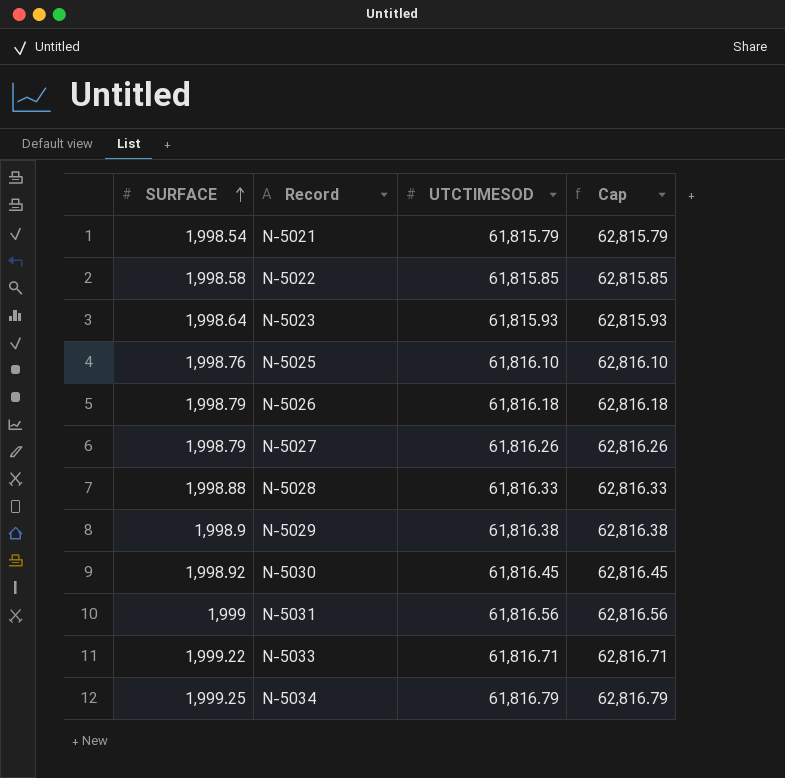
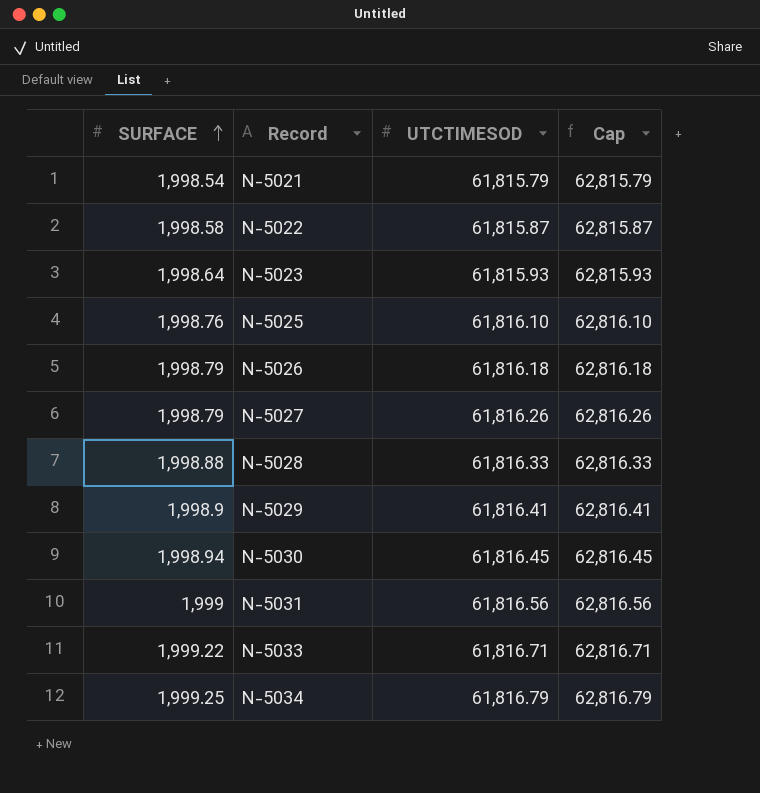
N-5022 | UTCTIMESOD: 61,815.85 -> 61,815.87
N-5022 | Cap: 62,815.85 -> 62,815.87
N-5029 | UTCTIMESOD: 61,816.38 -> 61,816.41
N-5029 | Cap: 62,816.38 -> 62,816.41
N-5030 | SURFACE: 1,998.92 -> 1,998.94

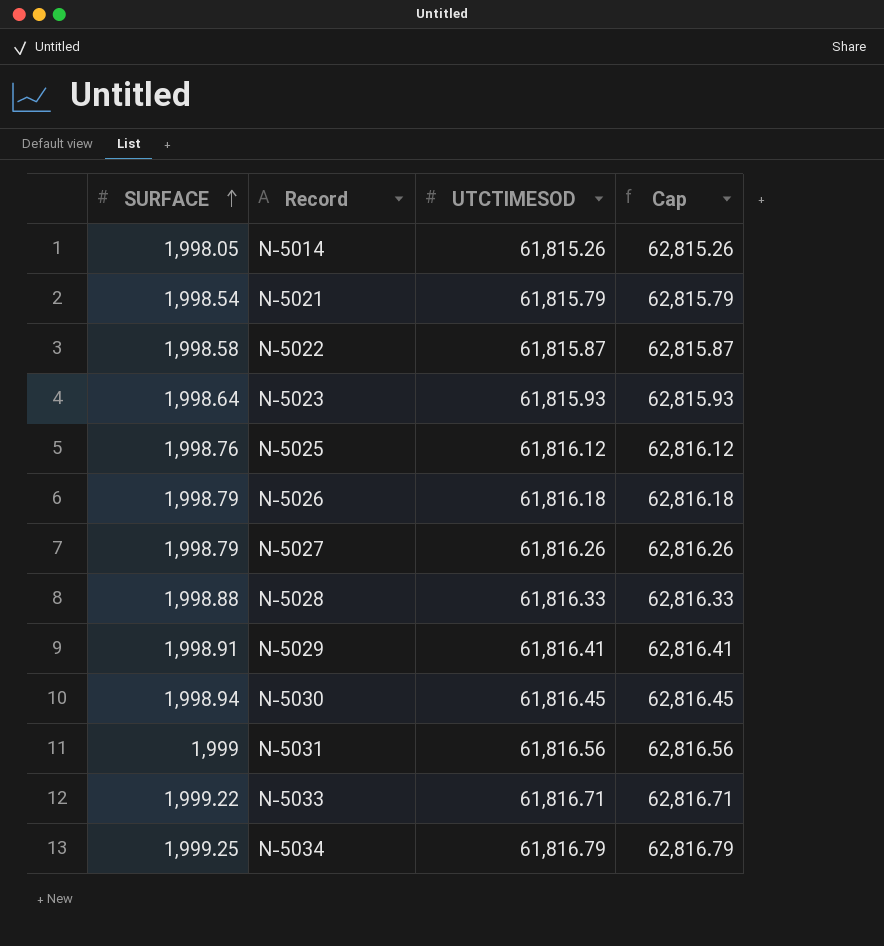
row N-5014: none -> 1,998.05 | 61,815.26 | 62,815.26
N-5025 | UTCTIMESOD: 61,816.10 -> 61,816.12
N-5025 | Cap: 62,816.10 -> 62,816.12
N-5029 | SURFACE: 1,998.9 -> 1,998.91

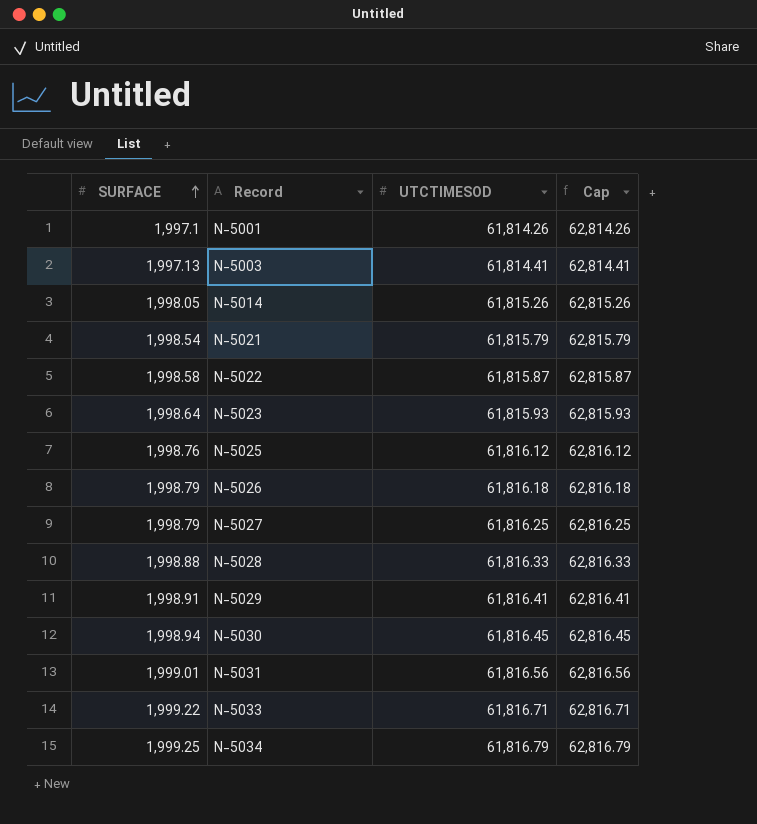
row N-5001: none -> 1,997.1 | 61,814.26 | 62,814.26
row N-5003: none -> 1,997.13 | 61,814.41 | 62,814.41
N-5027 | UTCTIMESOD: 61,816.26 -> 61,816.25
N-5027 | Cap: 62,816.26 -> 62,816.25
N-5031 | SURFACE: 1,999 -> 1,999.01

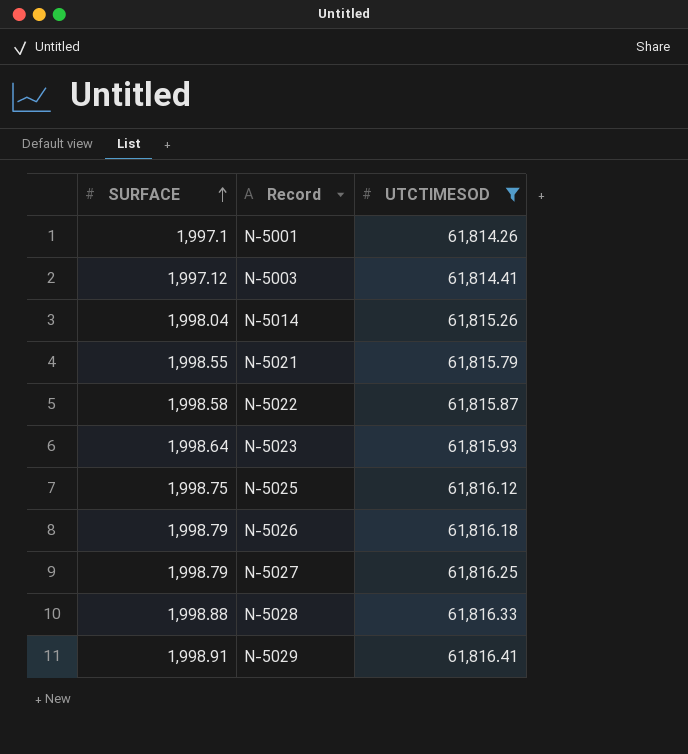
filter: none -> UTCTIMESOD <= 61,816.41
column Cap | formula: [UTCTIMESOD] + 1000 -> none
N-5003 | SURFACE: 1,997.13 -> 1,997.12
N-5014 | SURFACE: 1,998.05 -> 1,998.04
N-5021 | SURFACE: 1,998.54 -> 1,998.55
N-5025 | SURFACE: 1,998.76 -> 1,998.75

